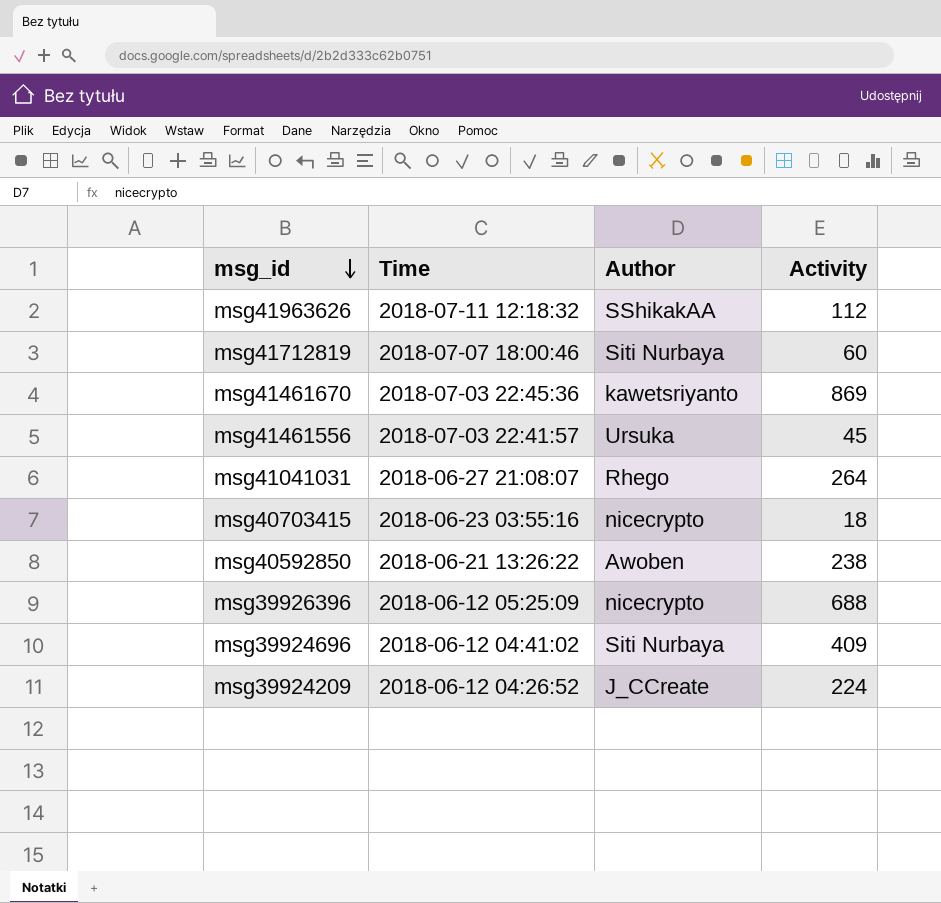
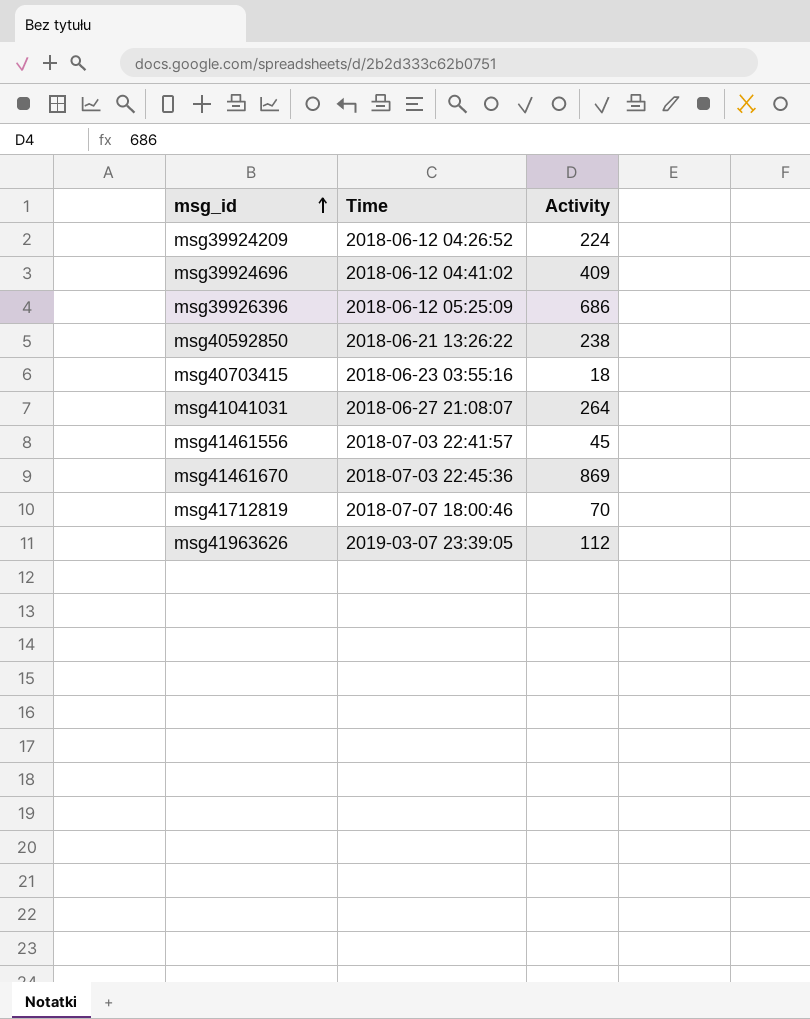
row order: msg_id descending -> msg_id ascending
column Author | position: 3 -> none
msg39926396 | Activity: 688 -> 686
msg41712819 | Activity: 60 -> 70
msg41963626 | Time: 2018-07-11 12:18:32 -> 2019-03-07 23:39:05

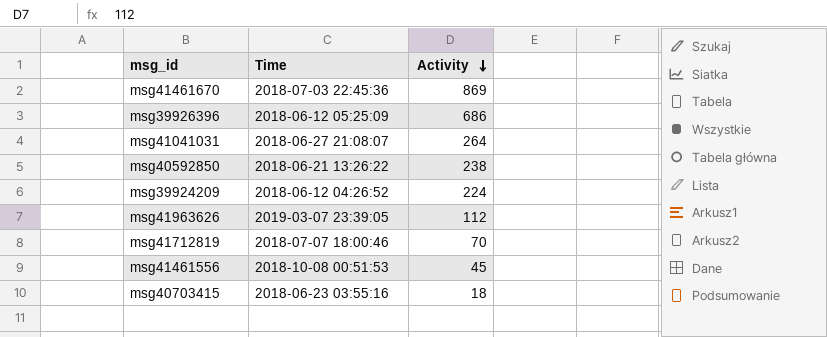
row order: msg_id ascending -> Activity descending
row msg39924696: 2018-06-12 04:41:02 | 409 -> none
msg41461556 | Time: 2018-07-03 22:41:57 -> 2018-10-08 00:51:53

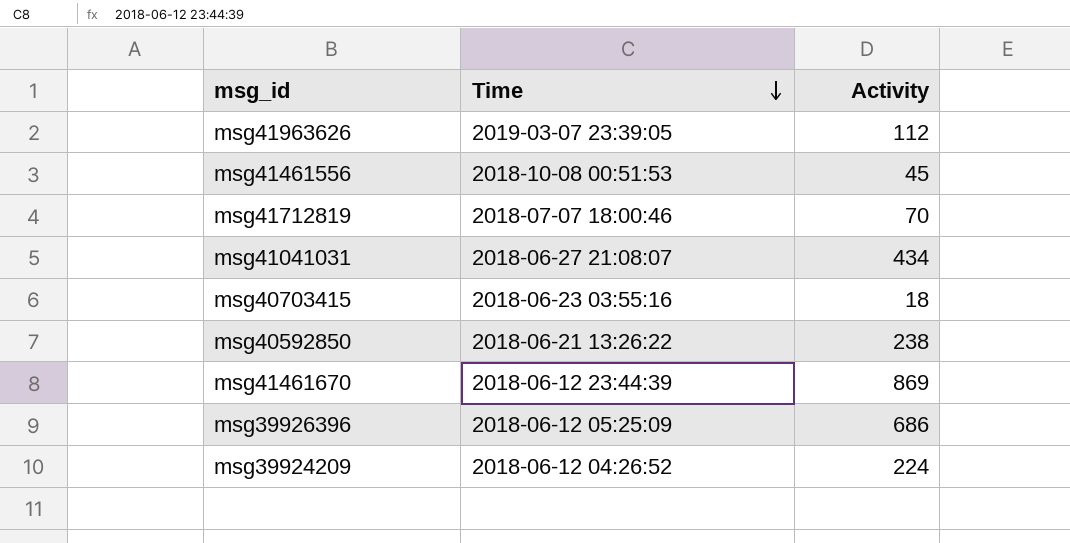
row order: Activity descending -> Time descending
msg41041031 | Activity: 264 -> 434
msg41461670 | Time: 2018-07-03 22:45:36 -> 2018-06-12 23:44:39

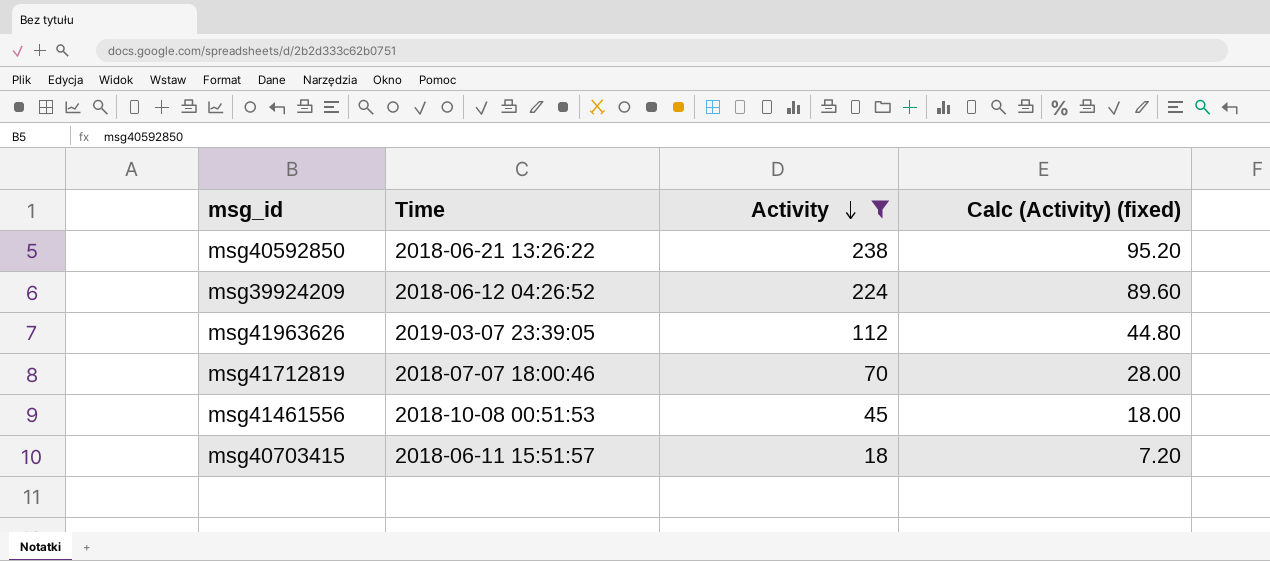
filter: none -> Activity <= 238
row order: Time descending -> Activity descending
column Calc (Activity) (fixed) | formula: none -> [Activity] * 0.4
msg40703415 | Time: 2018-06-23 03:55:16 -> 2018-06-11 15:51:57

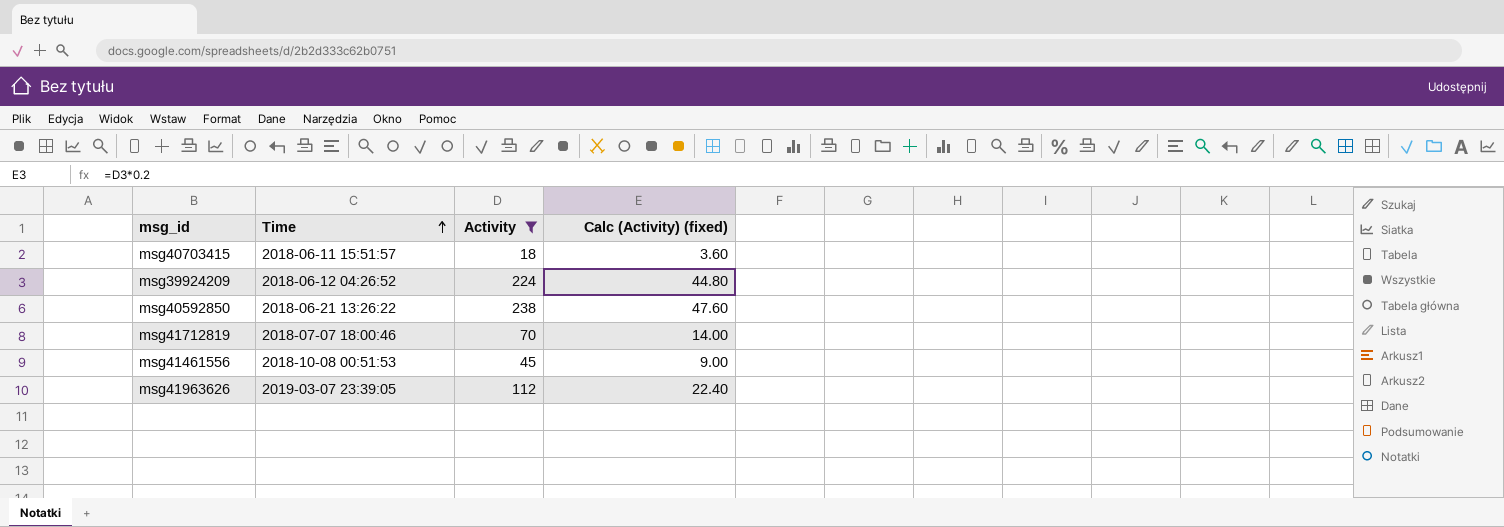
row order: Activity descending -> Time ascending
column Calc (Activity) (fixed) | formula: [Activity] * 0.4 -> [Activity] * 0.2

